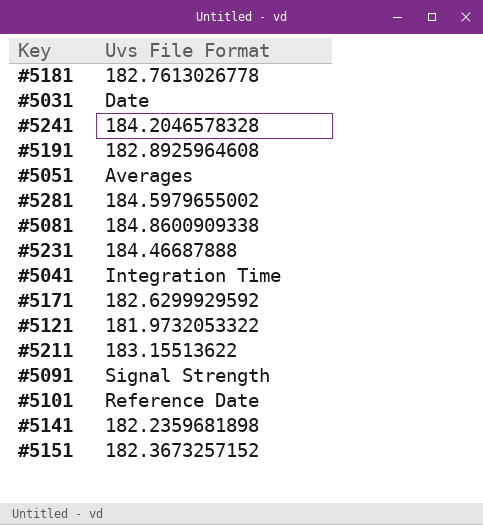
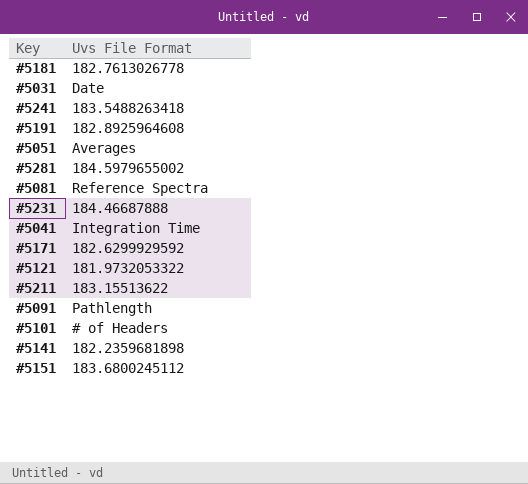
#5241 | Uvs File Format: 184.2046578328 -> 183.5488263418
#5081 | Uvs File Format: 184.8600909338 -> Reference Spectra
#5091 | Uvs File Format: Signal Strength -> Pathlength
#5101 | Uvs File Format: Reference Date -> # of Headers
#5151 | Uvs File Format: 182.3673257152 -> 183.6800245112

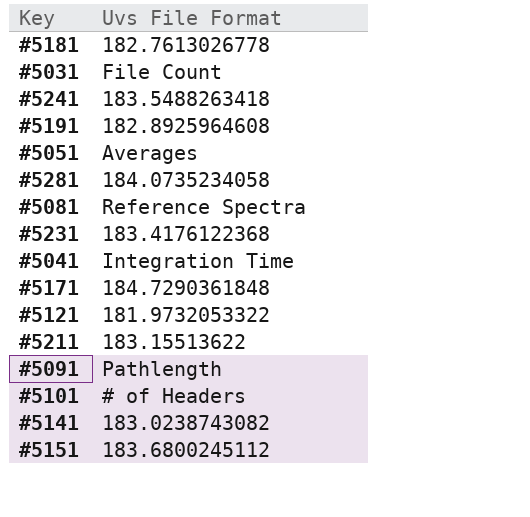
#5031 | Uvs File Format: Date -> File Count
#5281 | Uvs File Format: 184.5979655002 -> 184.0735234058
#5231 | Uvs File Format: 184.46687888 -> 183.4176122368
#5171 | Uvs File Format: 182.6299929592 -> 184.7290361848
#5141 | Uvs File Format: 182.2359681898 -> 183.0238743082

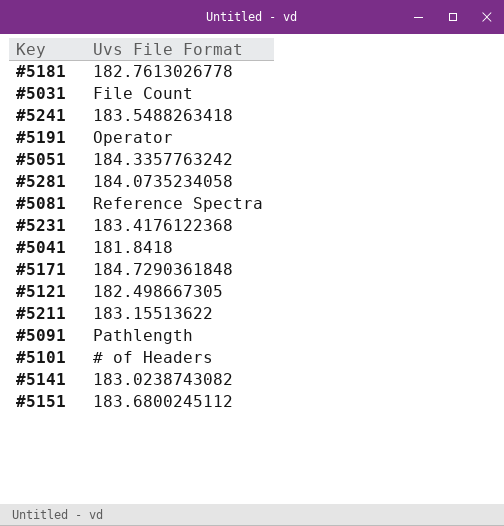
#5191 | Uvs File Format: 182.8925964608 -> Operator
#5051 | Uvs File Format: Averages -> 184.3357763242
#5041 | Uvs File Format: Integration Time -> 181.8418
#5121 | Uvs File Format: 181.9732053322 -> 182.498667305

